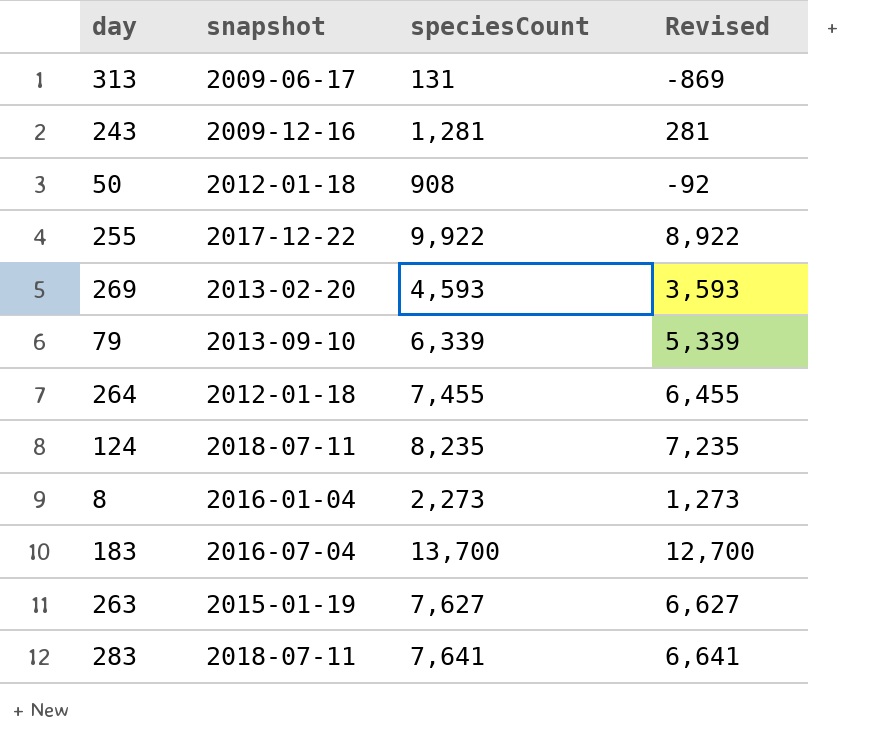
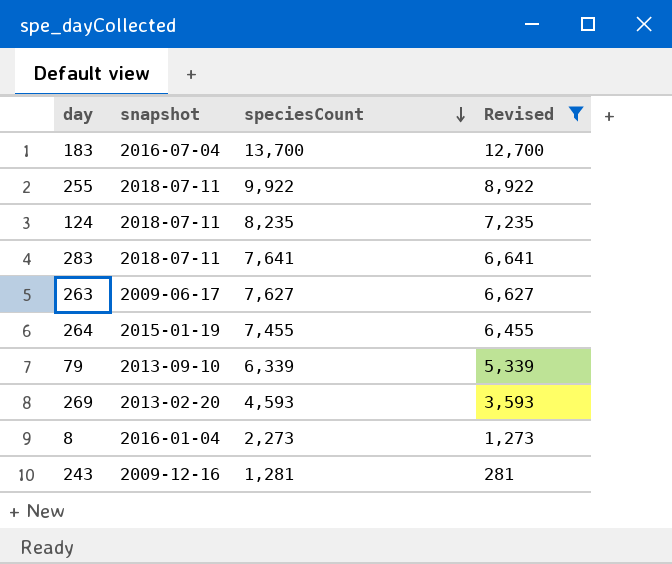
filter: none -> Revised >= 281
row order: none -> speciesCount descending
255 | snapshot: 2017-12-22 -> 2018-07-11
263 | snapshot: 2015-01-19 -> 2009-06-17
264 | snapshot: 2012-01-18 -> 2015-01-19

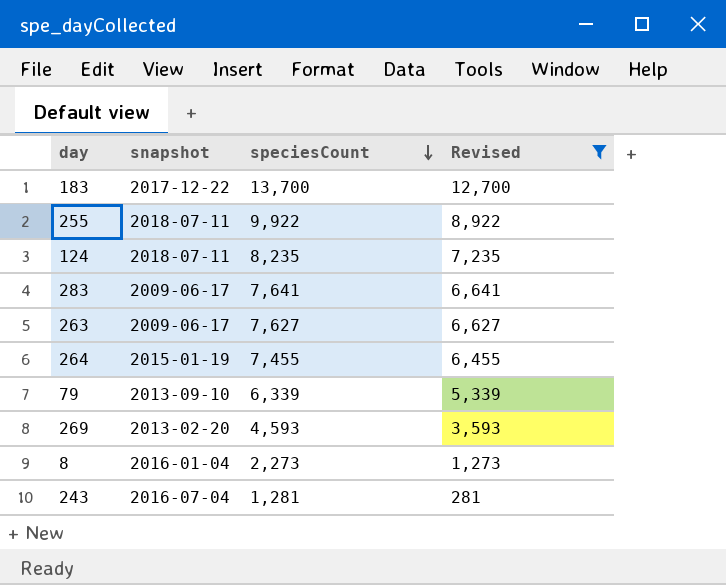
183 | snapshot: 2016-07-04 -> 2017-12-22
283 | snapshot: 2018-07-11 -> 2009-06-17
243 | snapshot: 2009-12-16 -> 2016-07-04

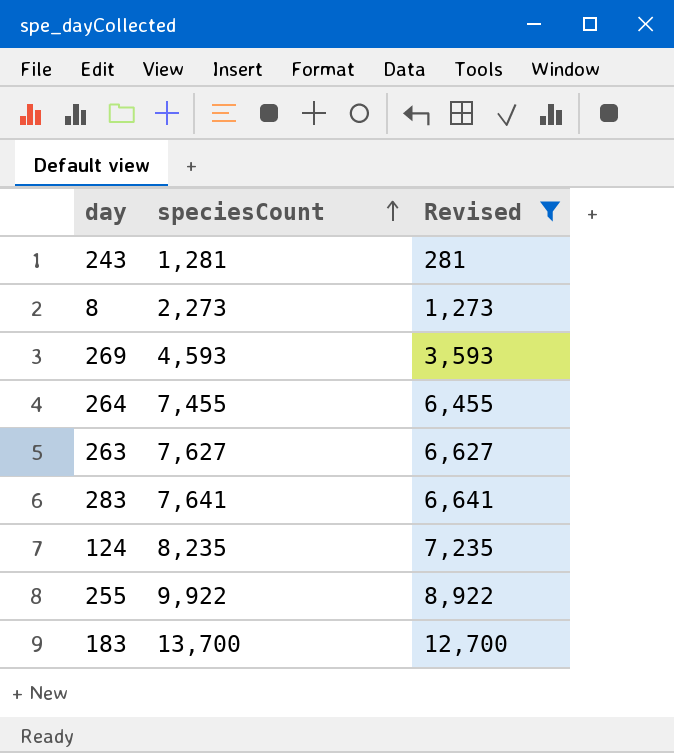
row order: speciesCount descending -> speciesCount ascending
column snapshot | position: 2 -> none
row 79: 2013-09-10 | 6,339 | 5,339 -> none

